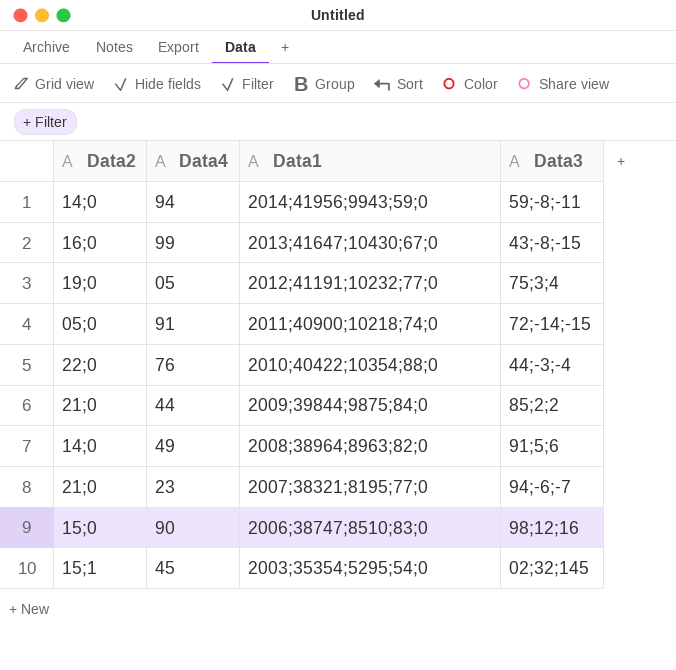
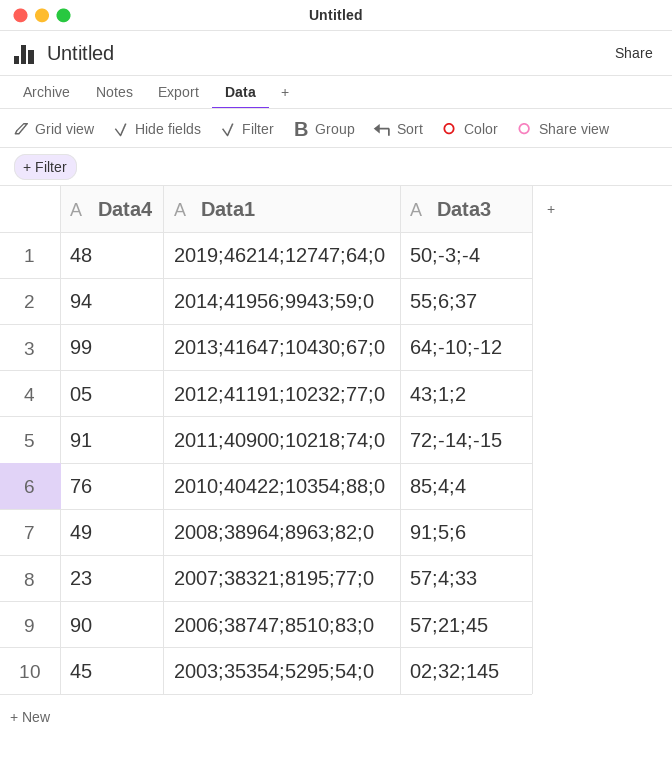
column Data2 | position: 1 -> none
row 44: 21;0 | 2009;39844;9875;84;0 | 85;2;2 -> none
row 48: none -> 2019;46214;12747;64;0 | 50;-3;-4
94 | Data3: 59;-8;-11 -> 55;6;37
99 | Data3: 43;-8;-15 -> 64;-10;-12
05 | Data3: 75;3;4 -> 43;1;2
76 | Data3: 44;-3;-4 -> 85;4;4
23 | Data3: 94;-6;-7 -> 57;4;33
90 | Data3: 98;12;16 -> 57;21;45

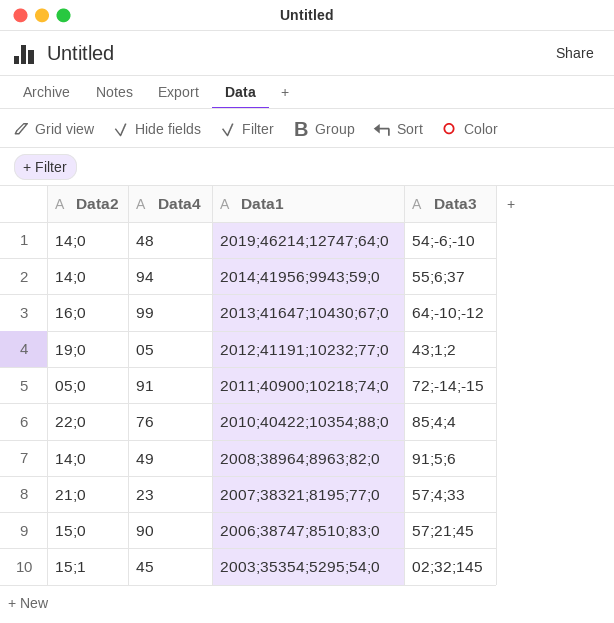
column Data2 | position: none -> 1
48 | Data3: 50;-3;-4 -> 54;-6;-10

